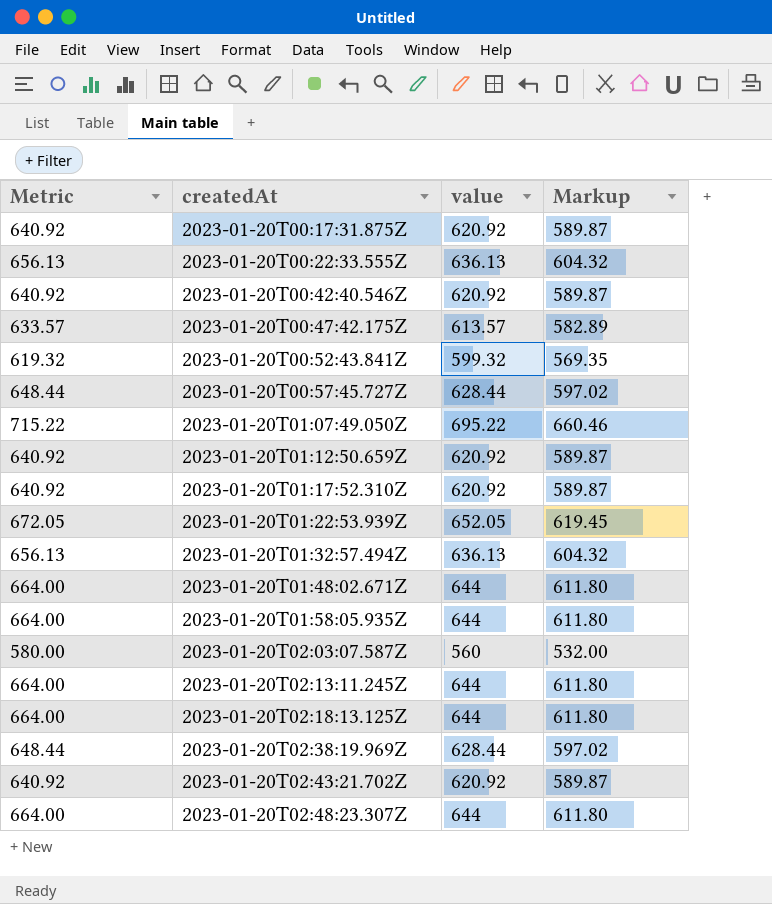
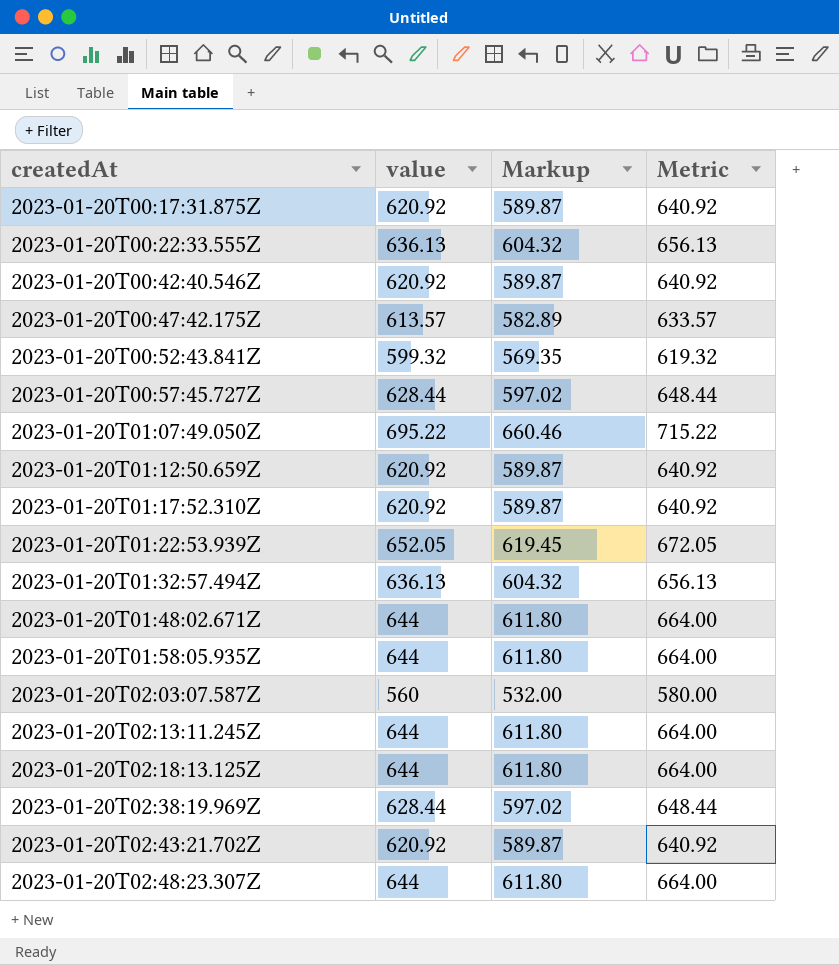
column Metric | position: 1 -> 4

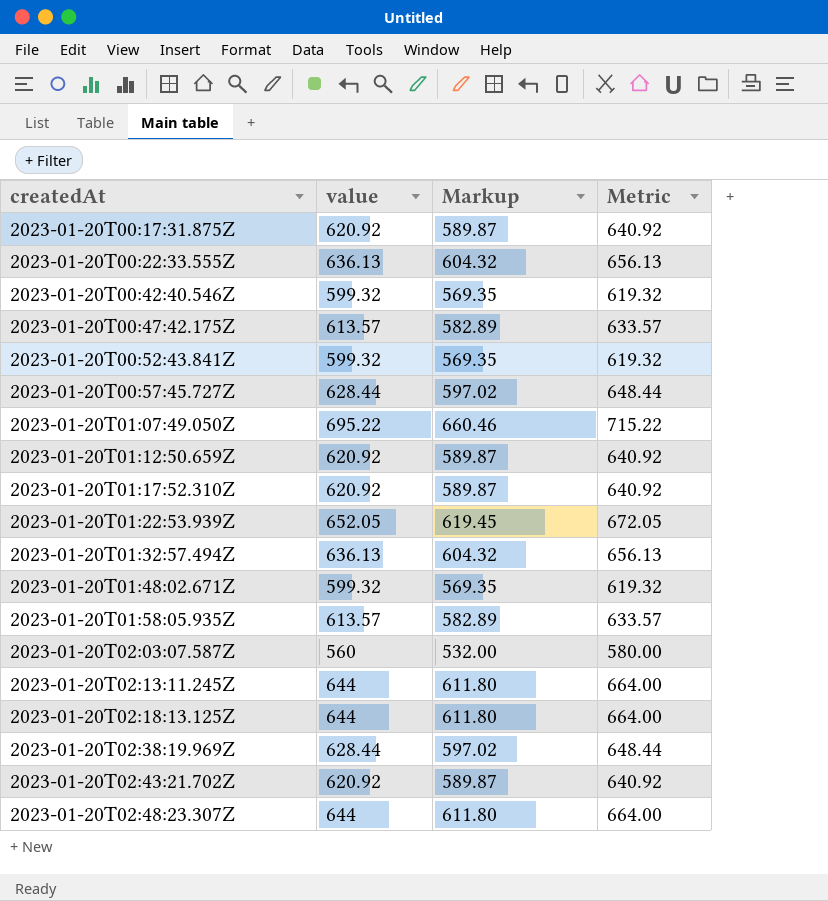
2023-01-20T00:42:40.546Z | value: 620.92 -> 599.32
2023-01-20T00:42:40.546Z | Markup: 589.87 -> 569.35
2023-01-20T00:42:40.546Z | Metric: 640.92 -> 619.32
2023-01-20T01:48:02.671Z | value: 644 -> 599.32
2023-01-20T01:48:02.671Z | Markup: 611.80 -> 569.35
2023-01-20T01:48:02.671Z | Metric: 664.00 -> 619.32
2023-01-20T01:58:05.935Z | value: 644 -> 613.57
2023-01-20T01:58:05.935Z | Markup: 611.80 -> 582.89
2023-01-20T01:58:05.935Z | Metric: 664.00 -> 633.57

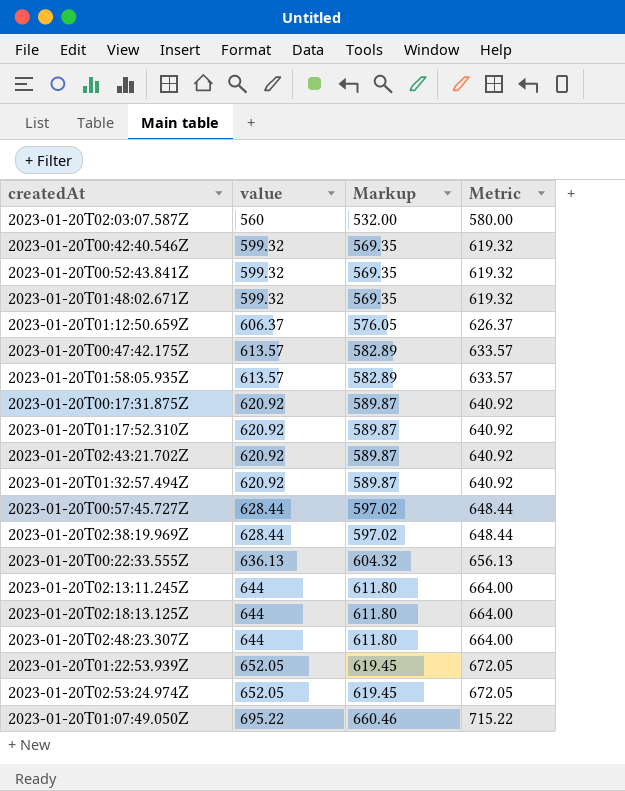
row order: createdAt ascending -> value ascending
2023-01-20T01:12:50.659Z | value: 620.92 -> 606.37
2023-01-20T01:12:50.659Z | Markup: 589.87 -> 576.05
2023-01-20T01:12:50.659Z | Metric: 640.92 -> 626.37
2023-01-20T01:32:57.494Z | value: 636.13 -> 620.92
2023-01-20T01:32:57.494Z | Markup: 604.32 -> 589.87
2023-01-20T01:32:57.494Z | Metric: 656.13 -> 640.92
row 2023-01-20T02:53:24.974Z: none -> 652.05 | 619.45 | 672.05

